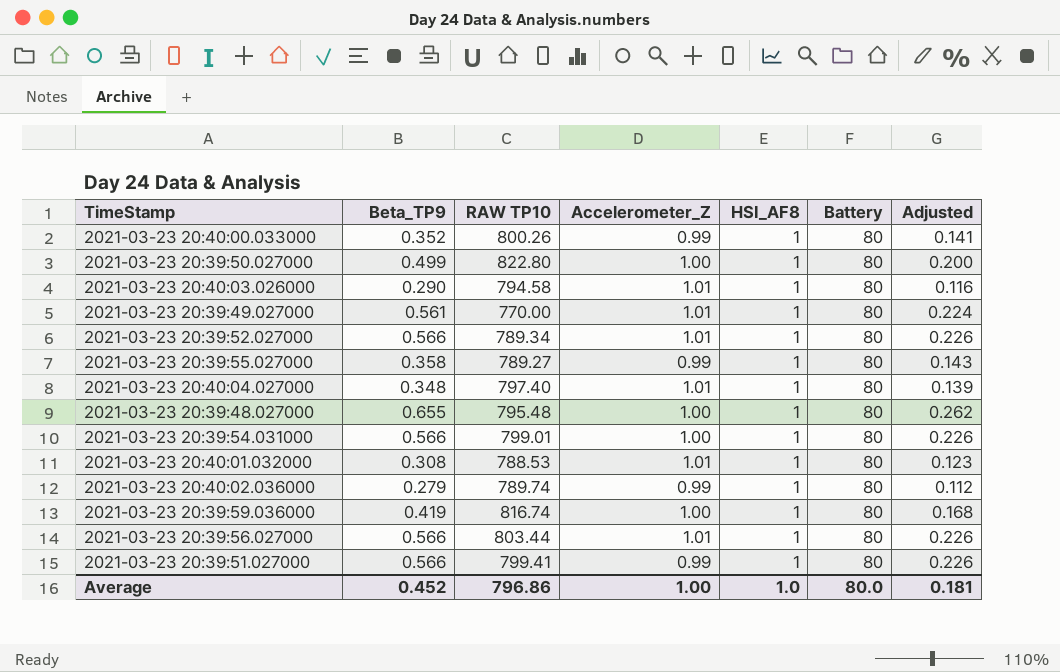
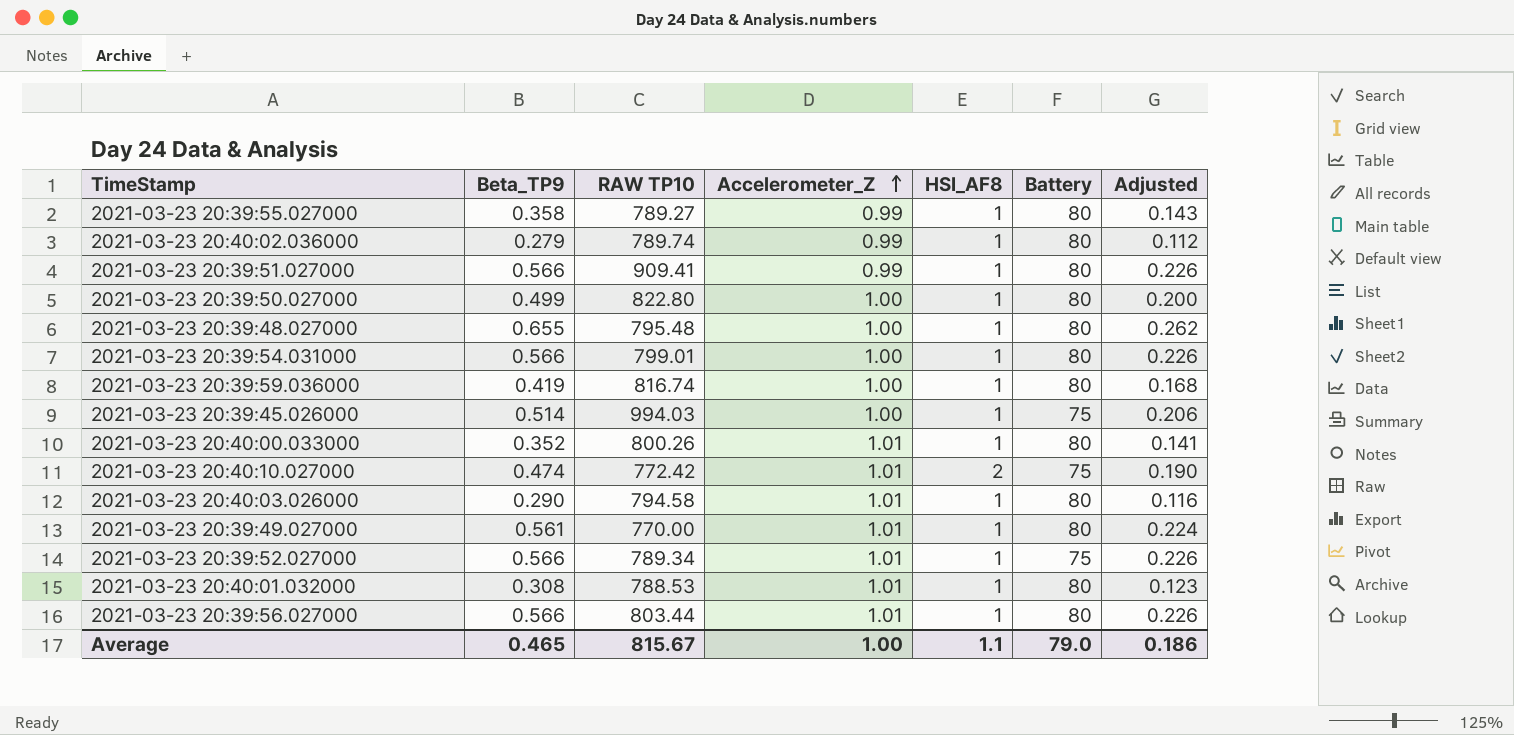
row order: none -> Accelerometer_Z ascending
row 2021-03-23 20:40:04.027000: 0.348 | 797.40 | 1.01 | 1 | 80 | 0.139 -> none
2021-03-23 20:39:51.027000 | RAW TP10: 799.41 -> 909.41
row 2021-03-23 20:39:45.026000: none -> 0.514 | 994.03 | 1.00 | 1 | 75 | 0.206
2021-03-23 20:40:00.033000 | Accelerometer_Z: 0.99 -> 1.01
row 2021-03-23 20:40:10.027000: none -> 0.474 | 772.42 | 1.01 | 2 | 75 | 0.190
2021-03-23 20:39:52.027000 | Battery: 80 -> 75
Average | Beta_TP9: 0.452 -> 0.465
Average | RAW TP10: 796.86 -> 815.67
Average | HSI_AF8: 1.0 -> 1.1
Average | Battery: 80.0 -> 79.0
Average | Adjusted: 0.181 -> 0.186

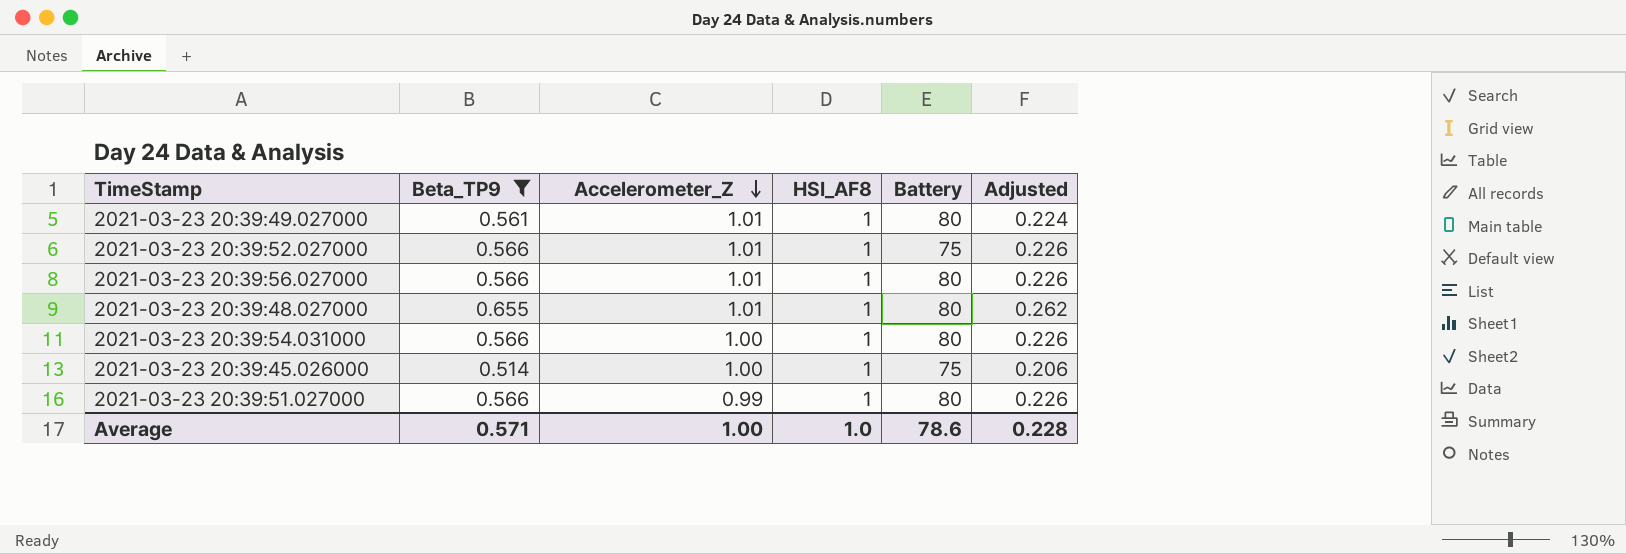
filter: none -> Beta_TP9 >= 0.514
row order: Accelerometer_Z ascending -> Accelerometer_Z descending
column RAW TP10 | position: 3 -> none
2021-03-23 20:39:48.027000 | Accelerometer_Z: 1.00 -> 1.01
Average | Beta_TP9: 0.465 -> 0.571
Average | HSI_AF8: 1.1 -> 1.0
Average | Battery: 79.0 -> 78.6
Average | Adjusted: 0.186 -> 0.228

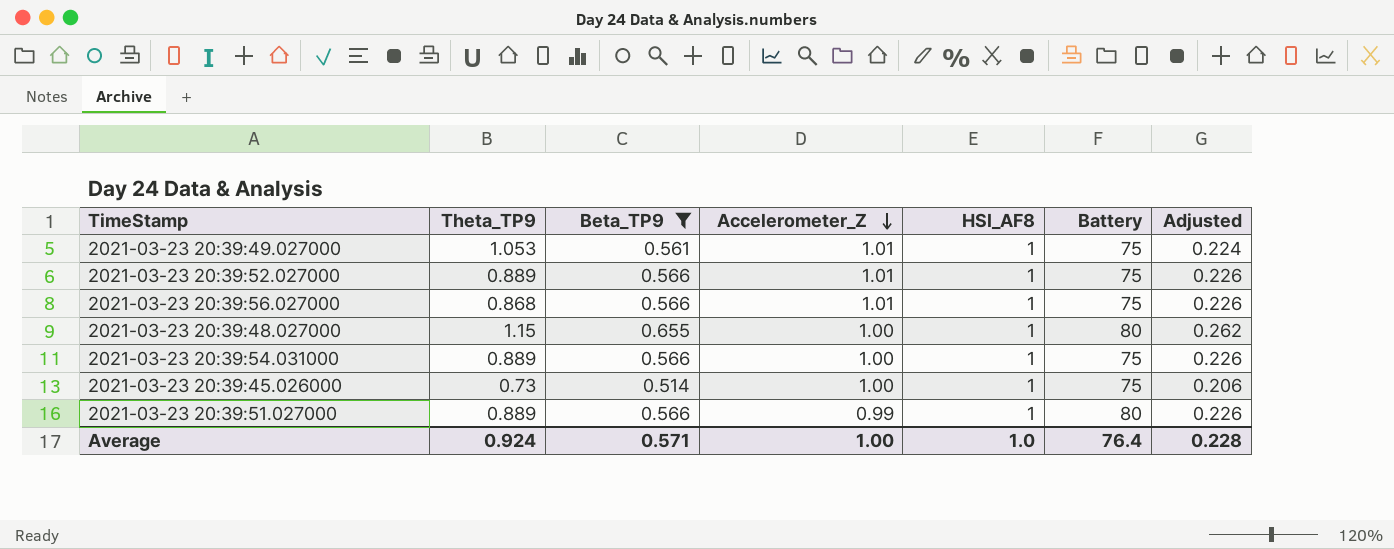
column Theta_TP9 | position: none -> 2
2021-03-23 20:39:49.027000 | Battery: 80 -> 75
2021-03-23 20:39:56.027000 | Battery: 80 -> 75
2021-03-23 20:39:48.027000 | Accelerometer_Z: 1.01 -> 1.00
2021-03-23 20:39:54.031000 | Battery: 80 -> 75
Average | Battery: 78.6 -> 76.4

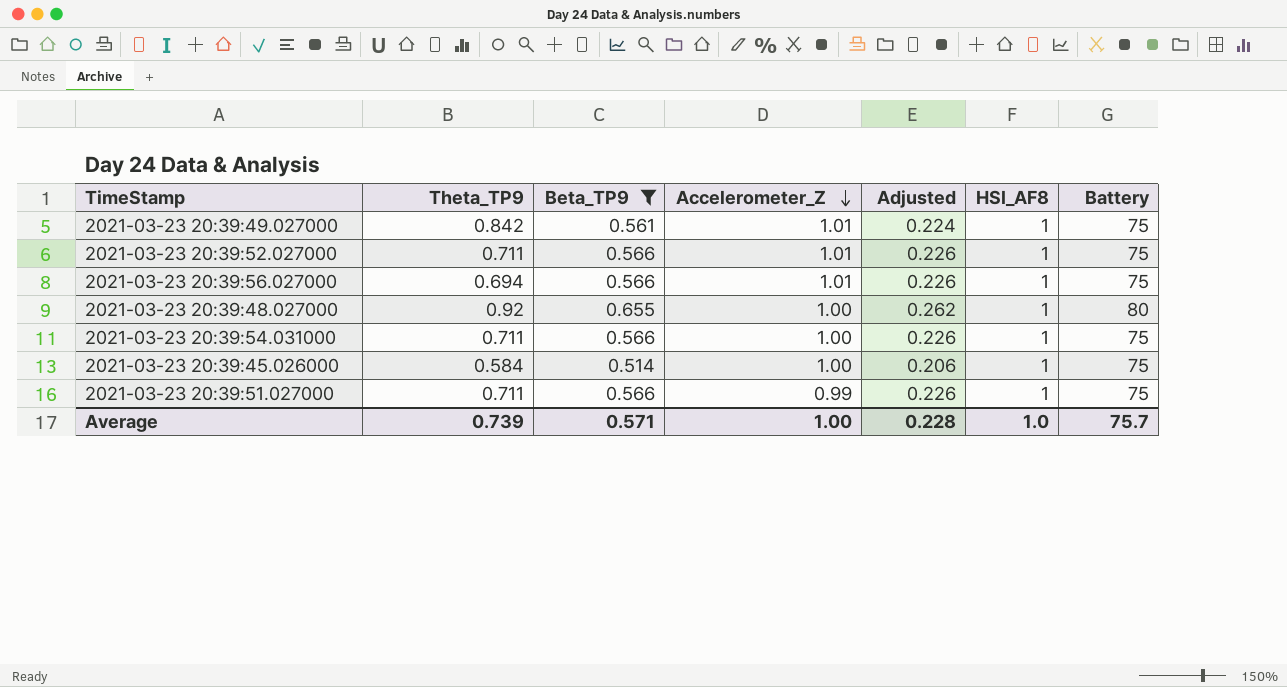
column Adjusted | position: 7 -> 5
2021-03-23 20:39:49.027000 | Theta_TP9: 1.053 -> 0.842
2021-03-23 20:39:52.027000 | Theta_TP9: 0.889 -> 0.711
2021-03-23 20:39:56.027000 | Theta_TP9: 0.868 -> 0.694
2021-03-23 20:39:48.027000 | Theta_TP9: 1.15 -> 0.92
2021-03-23 20:39:54.031000 | Theta_TP9: 0.889 -> 0.711
2021-03-23 20:39:45.026000 | Theta_TP9: 0.73 -> 0.584
2021-03-23 20:39:51.027000 | Theta_TP9: 0.889 -> 0.711
2021-03-23 20:39:51.027000 | Battery: 80 -> 75
Average | Theta_TP9: 0.924 -> 0.739
Average | Battery: 76.4 -> 75.7

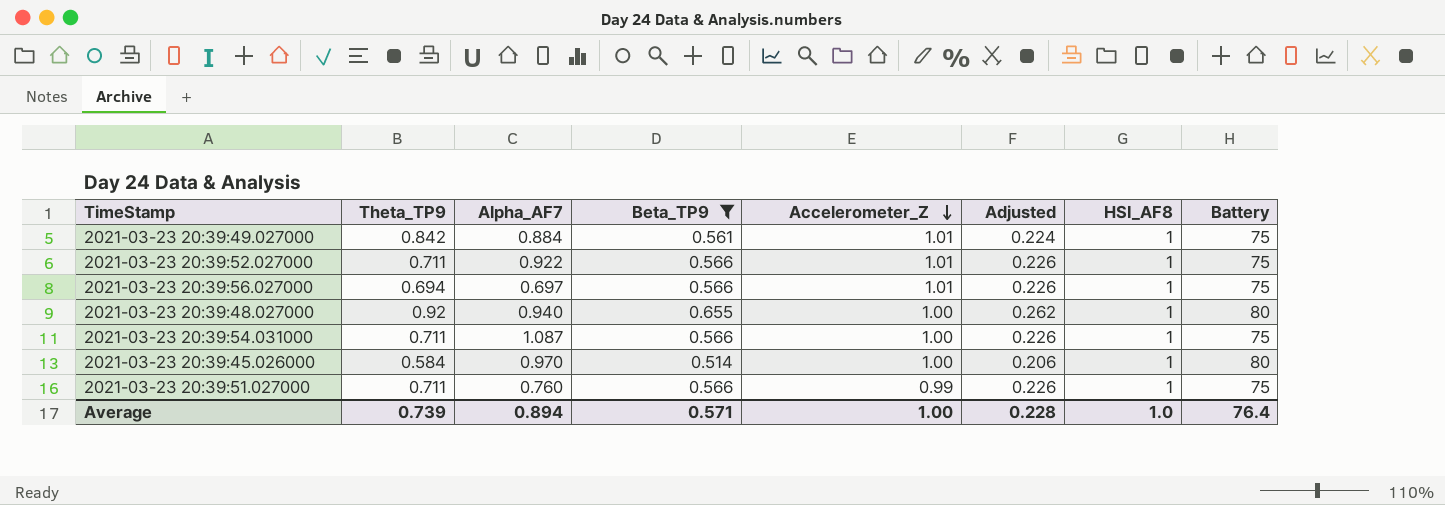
column Alpha_AF7 | position: none -> 3
2021-03-23 20:39:45.026000 | Battery: 75 -> 80
Average | Battery: 75.7 -> 76.4

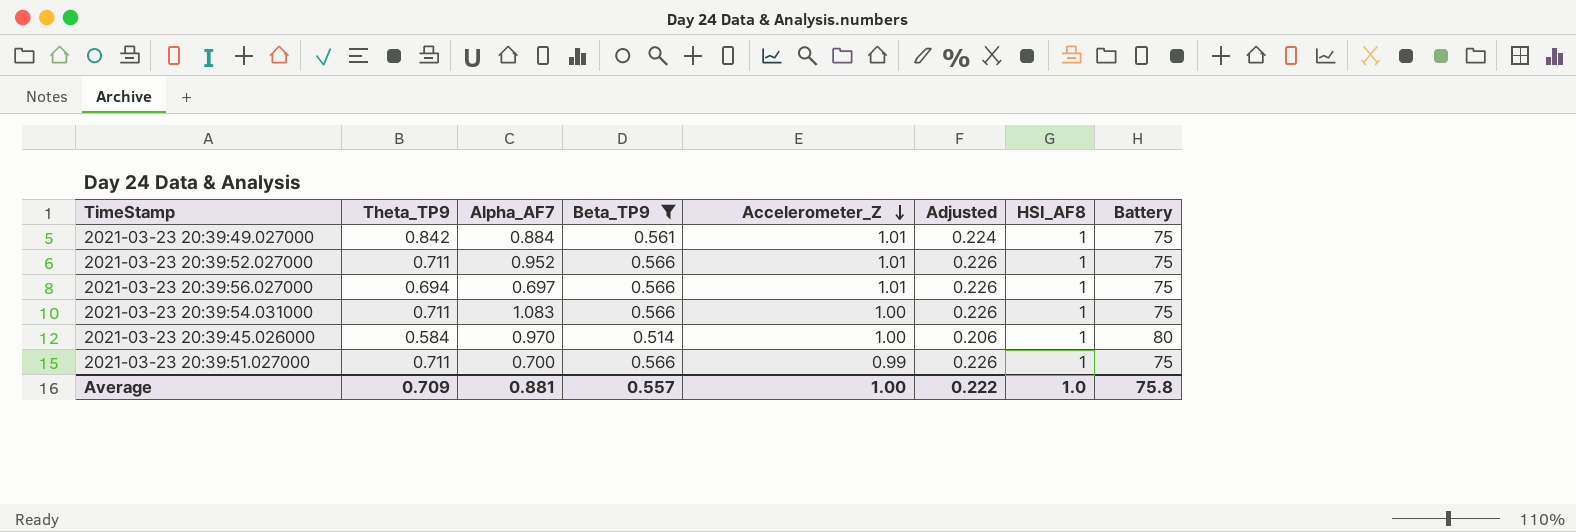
row 2021-03-23 20:39:48.027000: 0.92 | 0.940 | 0.655 | 1.00 | 0.262 | 1 | 80 -> none
2021-03-23 20:39:52.027000 | Alpha_AF7: 0.922 -> 0.952
2021-03-23 20:39:54.031000 | Alpha_AF7: 1.087 -> 1.083
2021-03-23 20:39:51.027000 | Alpha_AF7: 0.760 -> 0.700
Average | Theta_TP9: 0.739 -> 0.709
Average | Alpha_AF7: 0.894 -> 0.881
Average | Beta_TP9: 0.571 -> 0.557
Average | Adjusted: 0.228 -> 0.222
Average | Battery: 76.4 -> 75.8

